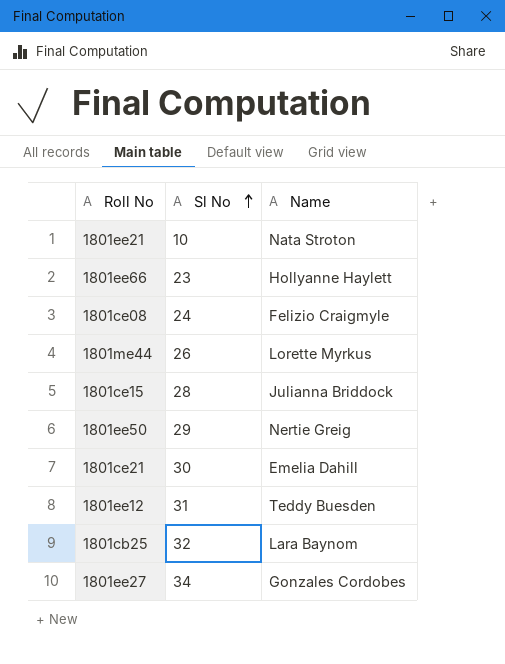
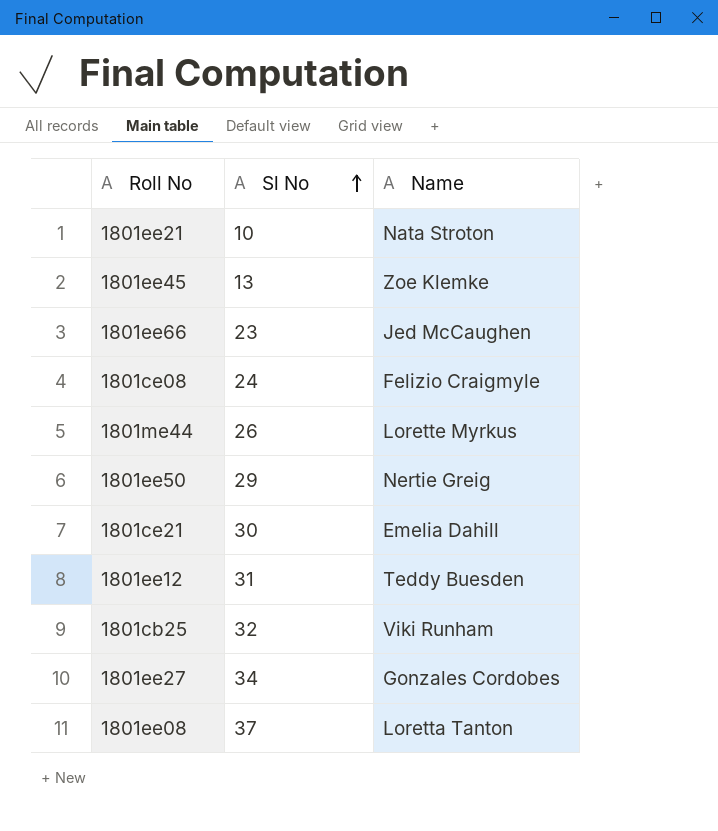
row 1801ce15: 28 | Julianna Briddock -> none
row 1801ee45: none -> 13 | Zoe Klemke
1801ee66 | Name: Hollyanne Haylett -> Jed McCaughen
1801cb25 | Name: Lara Baynom -> Viki Runham
row 1801ee08: none -> 37 | Loretta Tanton

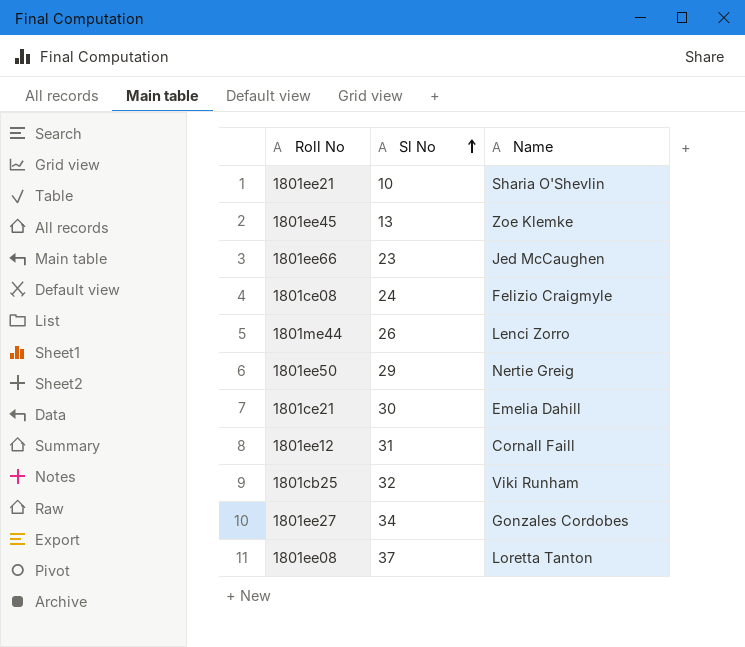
1801ee21 | Name: Nata Stroton -> Sharia O'Shevlin
1801me44 | Name: Lorette Myrkus -> Lenci Zorro
1801ee12 | Name: Teddy Buesden -> Cornall Faill

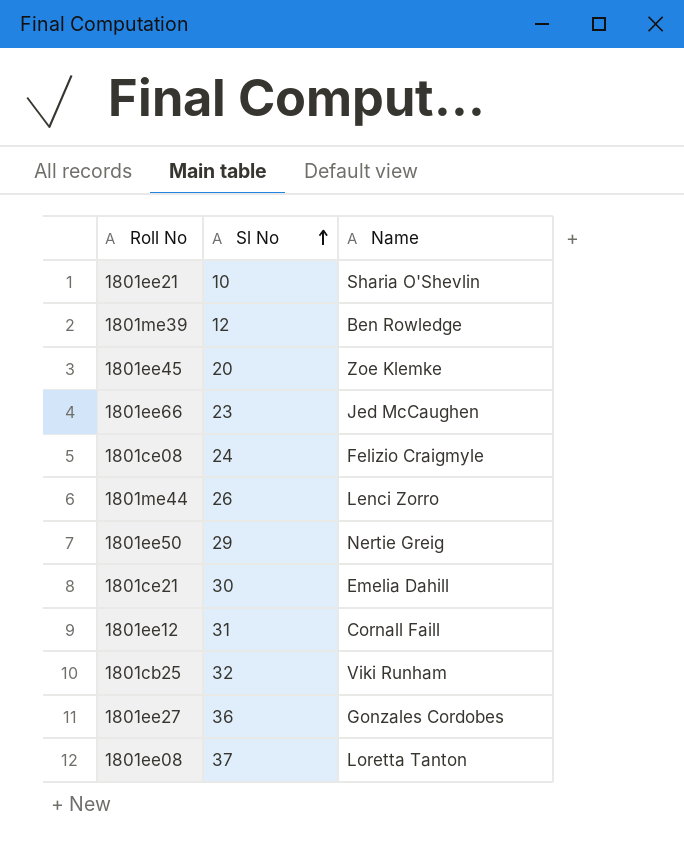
row 1801me39: none -> 12 | Ben Rowledge
1801ee45 | Sl No: 13 -> 20
1801ee27 | Sl No: 34 -> 36

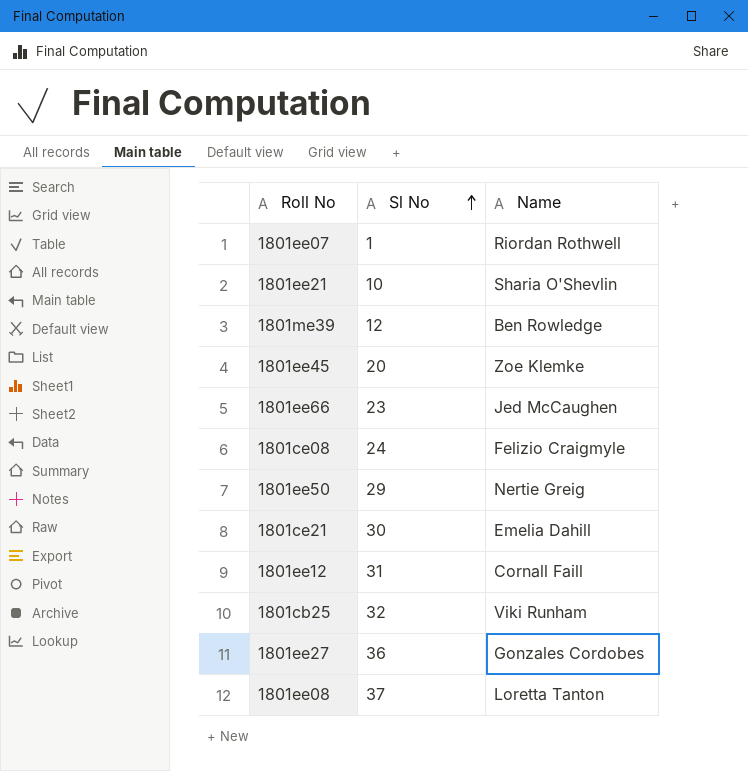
row 1801me44: 26 | Lenci Zorro -> none
row 1801ee07: none -> 1 | Riordan Rothwell

